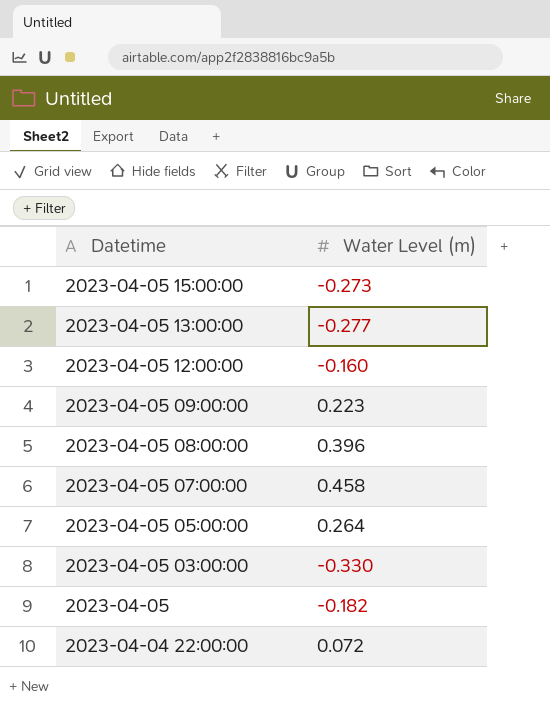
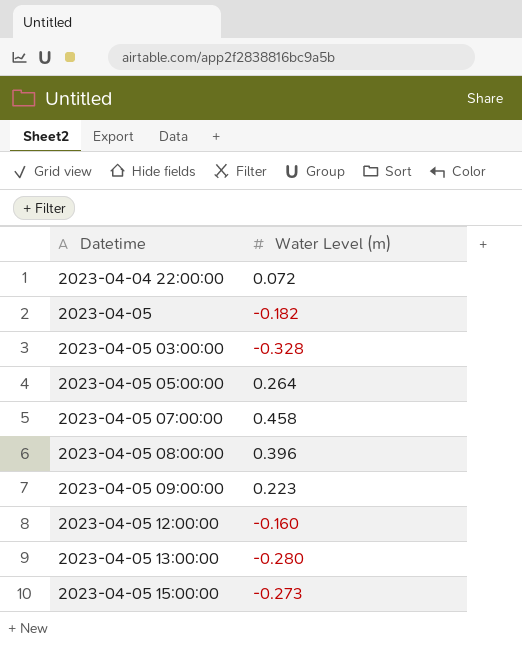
row order: Datetime descending -> Datetime ascending
2023-04-05 03:00:00 | Water Level (m): -0.330 -> -0.328
2023-04-05 13:00:00 | Water Level (m): -0.277 -> -0.280

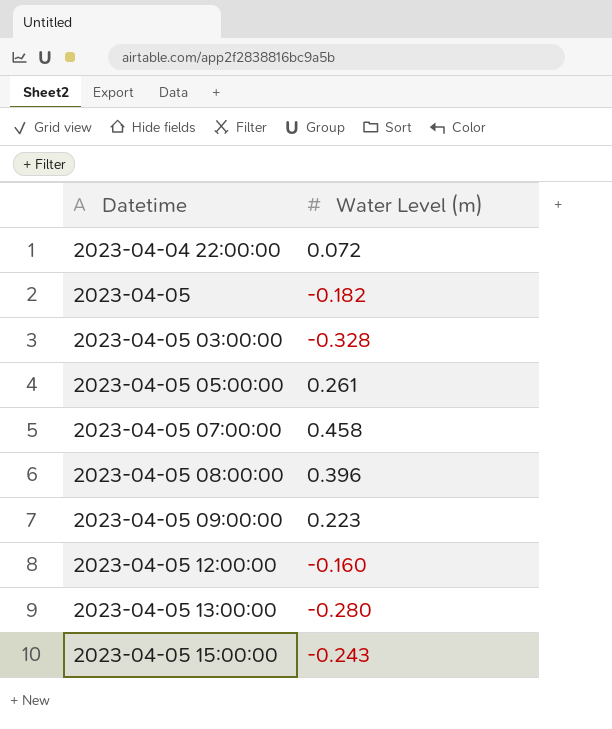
2023-04-05 05:00:00 | Water Level (m): 0.264 -> 0.261
2023-04-05 15:00:00 | Water Level (m): -0.273 -> -0.243

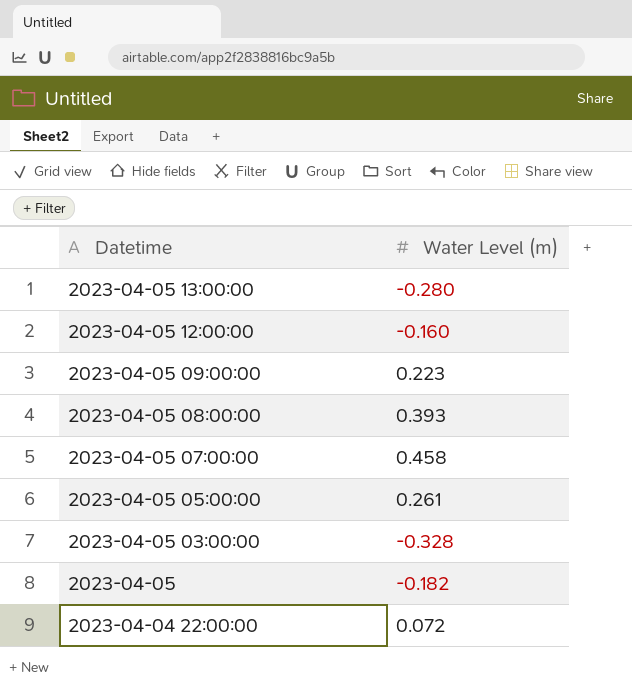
row order: Datetime ascending -> Datetime descending
row 2023-04-05 15:00:00: -0.243 -> none
2023-04-05 08:00:00 | Water Level (m): 0.396 -> 0.393

